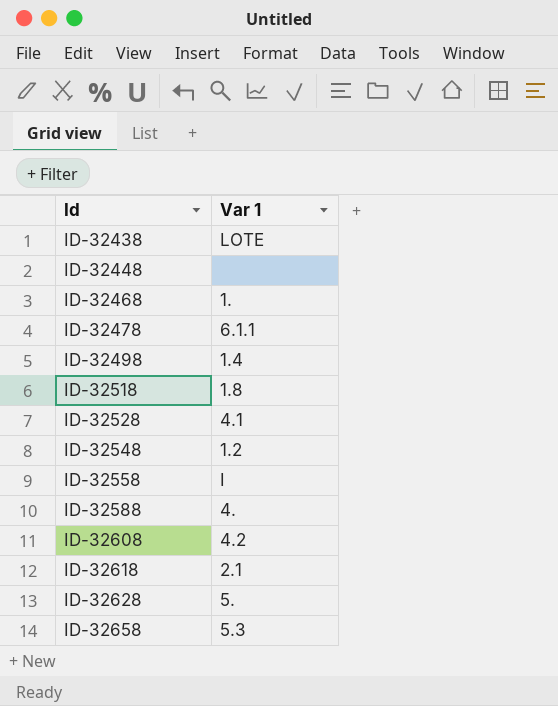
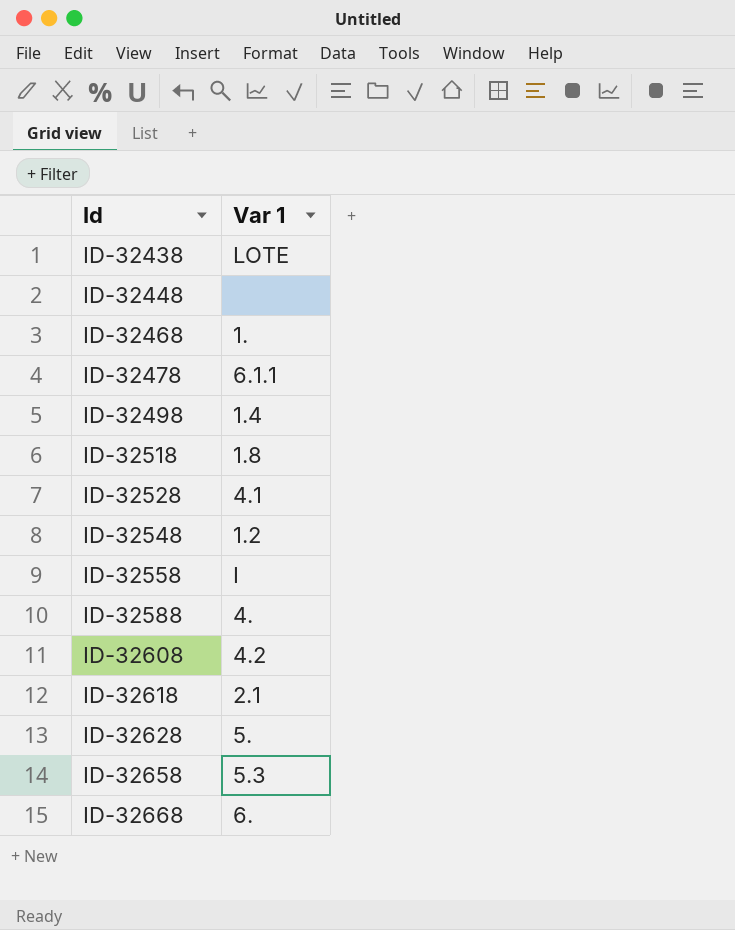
row ID-32668: none -> 6.

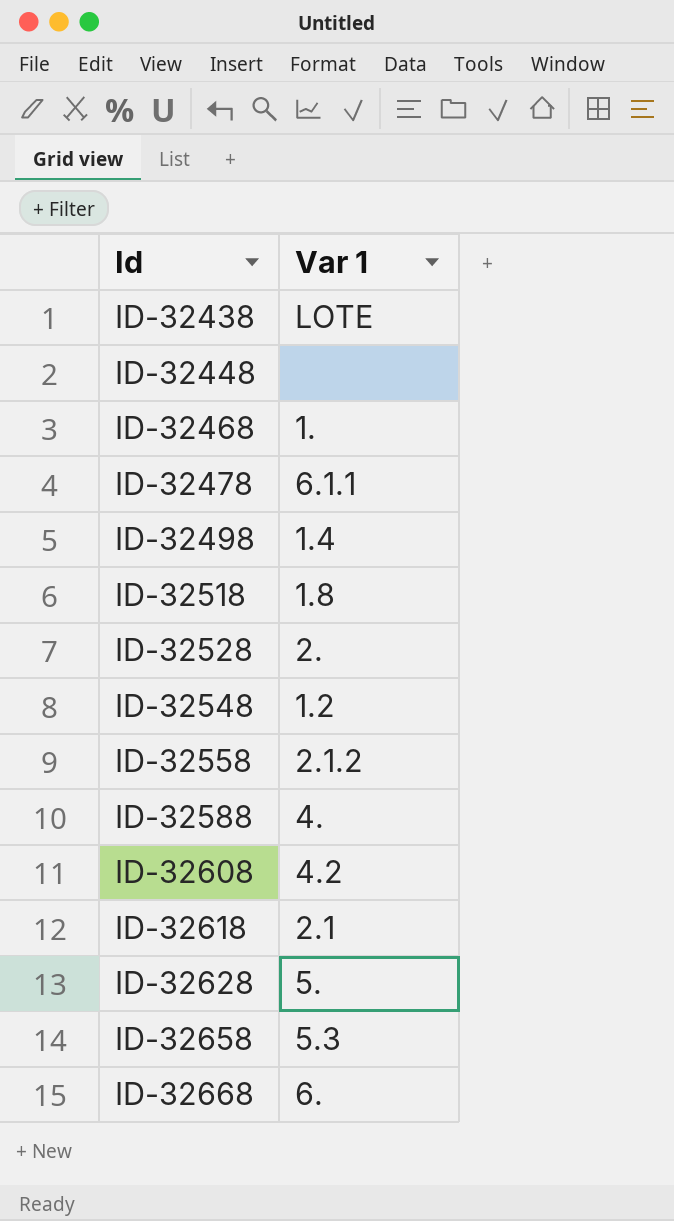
ID-32528 | Var 1: 4.1 -> 2.
ID-32558 | Var 1: I -> 2.1.2

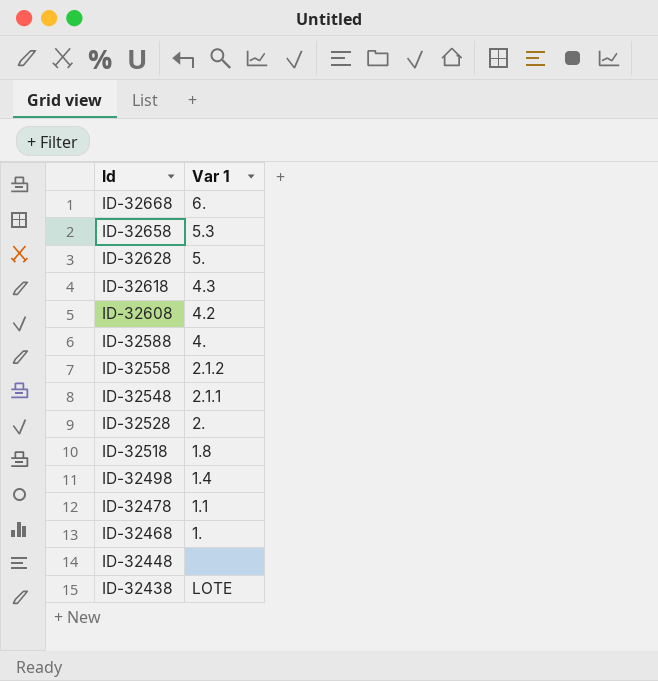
row order: Id ascending -> Id descending
ID-32618 | Var 1: 2.1 -> 4.3
ID-32548 | Var 1: 1.2 -> 2.1.1
ID-32478 | Var 1: 6.1.1 -> 1.1

